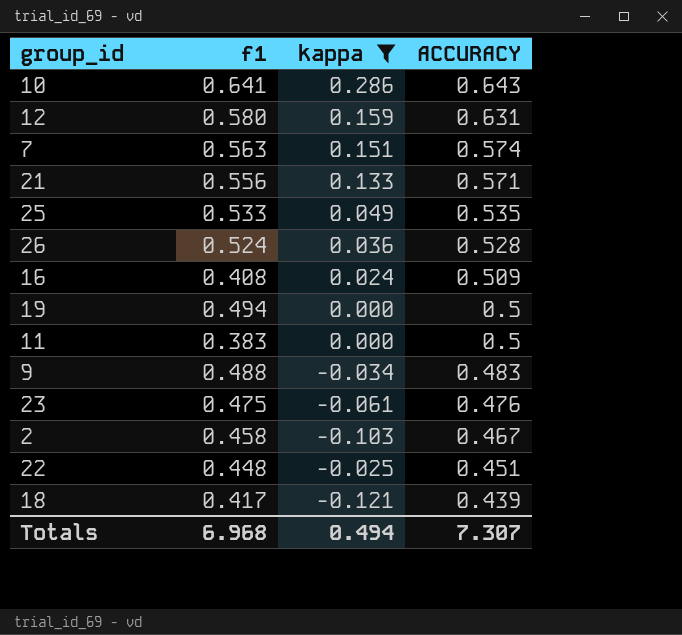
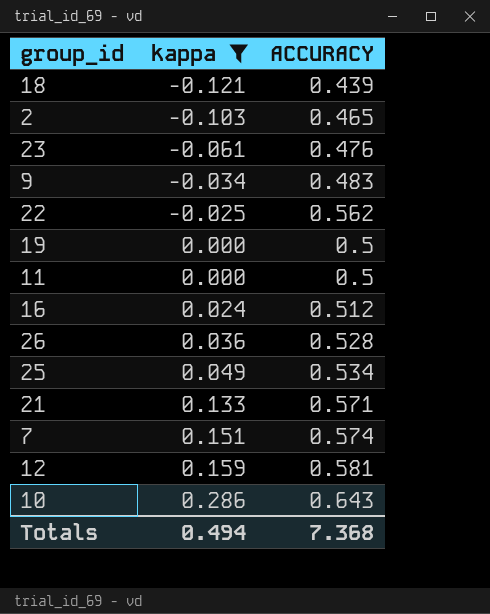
row order: ACCURACY descending -> kappa ascending
column f1 | position: 2 -> none
2 | ACCURACY: 0.467 -> 0.465
22 | ACCURACY: 0.451 -> 0.562
16 | ACCURACY: 0.509 -> 0.512
25 | ACCURACY: 0.535 -> 0.534
12 | ACCURACY: 0.631 -> 0.581
Totals | ACCURACY: 7.307 -> 7.368

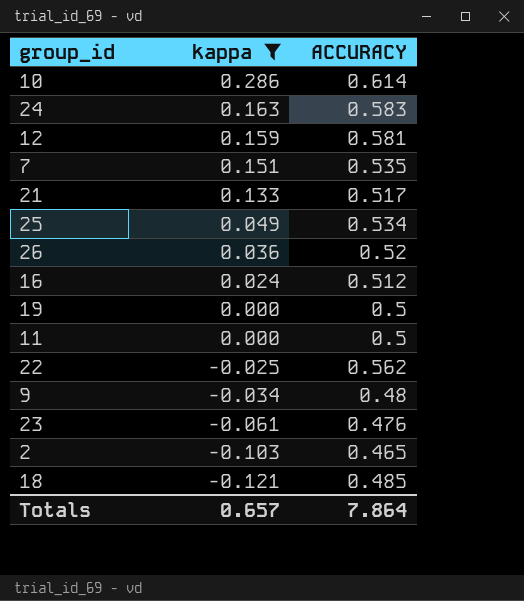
row order: kappa ascending -> kappa descending
10 | ACCURACY: 0.643 -> 0.614
row 24: none -> 0.163 | 0.583
7 | ACCURACY: 0.574 -> 0.535
21 | ACCURACY: 0.571 -> 0.517
26 | ACCURACY: 0.528 -> 0.52
9 | ACCURACY: 0.483 -> 0.48
18 | ACCURACY: 0.439 -> 0.485
Totals | kappa: 0.494 -> 0.657
Totals | ACCURACY: 7.368 -> 7.864

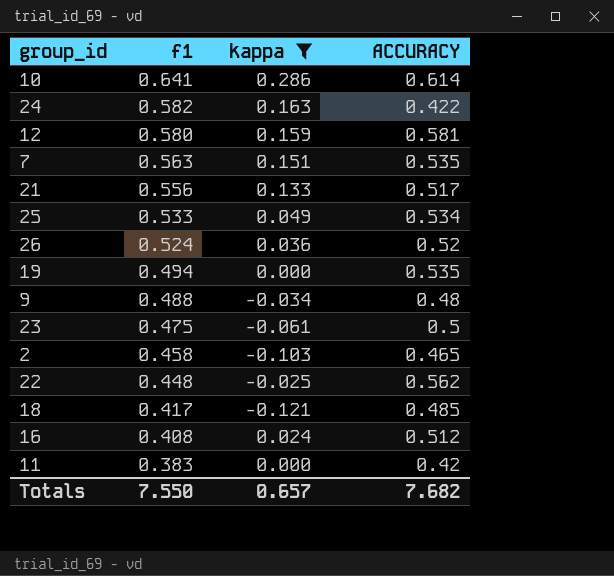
row order: kappa descending -> f1 descending
column f1 | position: none -> 2
24 | ACCURACY: 0.583 -> 0.422
19 | ACCURACY: 0.5 -> 0.535
23 | ACCURACY: 0.476 -> 0.5
11 | ACCURACY: 0.5 -> 0.42
Totals | ACCURACY: 7.864 -> 7.682

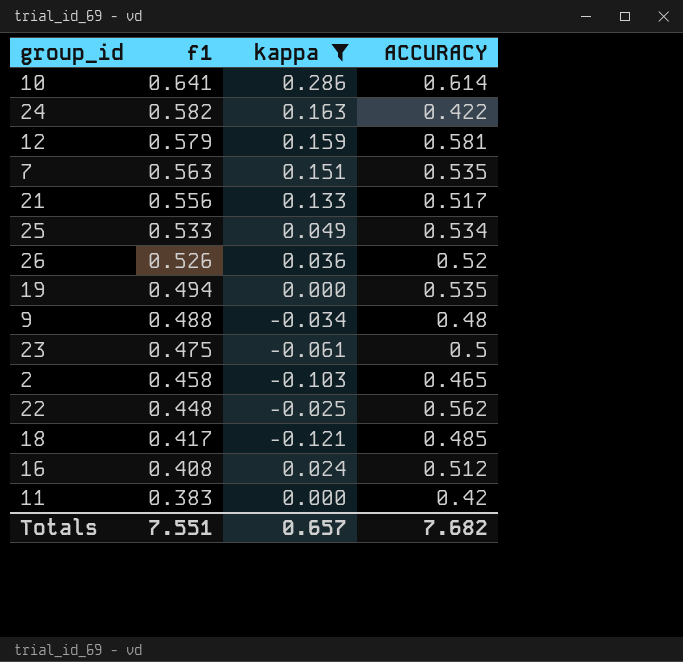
12 | f1: 0.580 -> 0.579
26 | f1: 0.524 -> 0.526
Totals | f1: 7.550 -> 7.551

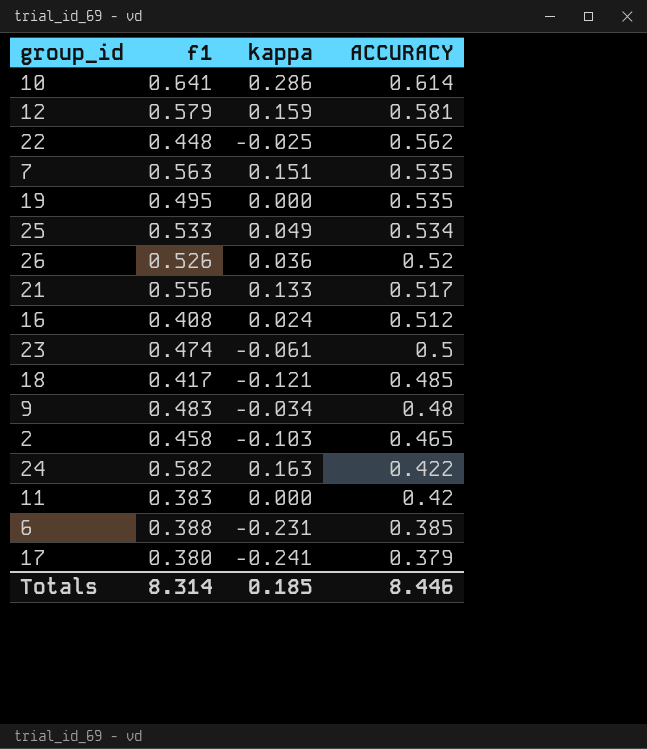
filter: kappa >= -0.121 -> none
row order: f1 descending -> ACCURACY descending
19 | f1: 0.494 -> 0.495
23 | f1: 0.475 -> 0.474
9 | f1: 0.488 -> 0.483
Totals | f1: 7.551 -> 8.314
Totals | kappa: 0.657 -> 0.185
Totals | ACCURACY: 7.682 -> 8.446

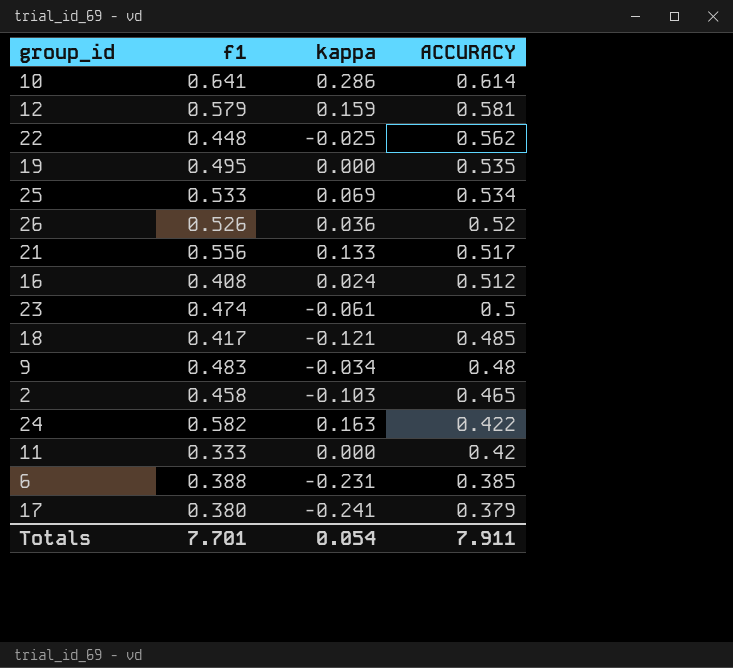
row 7: 0.563 | 0.151 | 0.535 -> none
25 | kappa: 0.049 -> 0.069
11 | f1: 0.383 -> 0.333
Totals | f1: 8.314 -> 7.701
Totals | kappa: 0.185 -> 0.054
Totals | ACCURACY: 8.446 -> 7.911

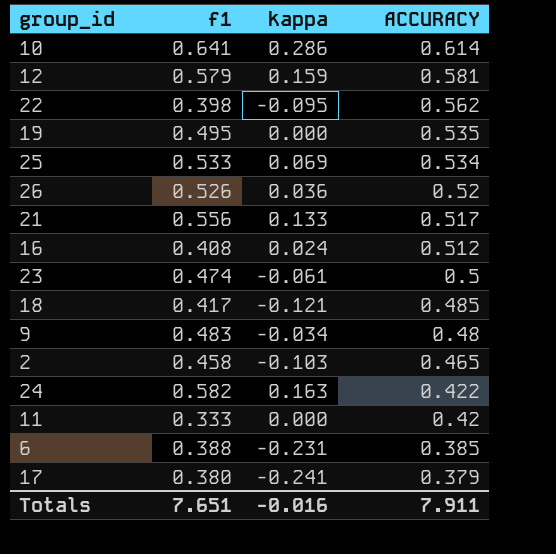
22 | f1: 0.448 -> 0.398
22 | kappa: -0.025 -> -0.095
Totals | f1: 7.701 -> 7.651
Totals | kappa: 0.054 -> -0.016

